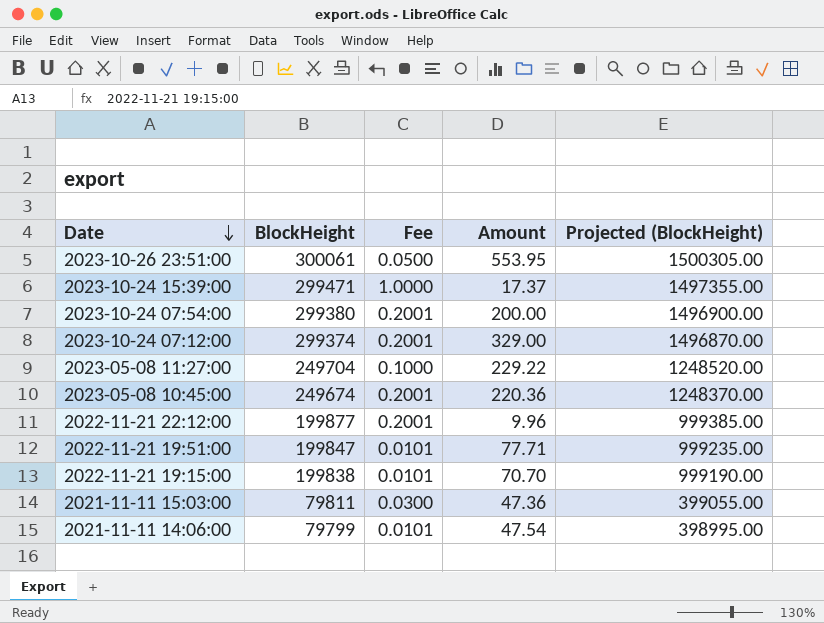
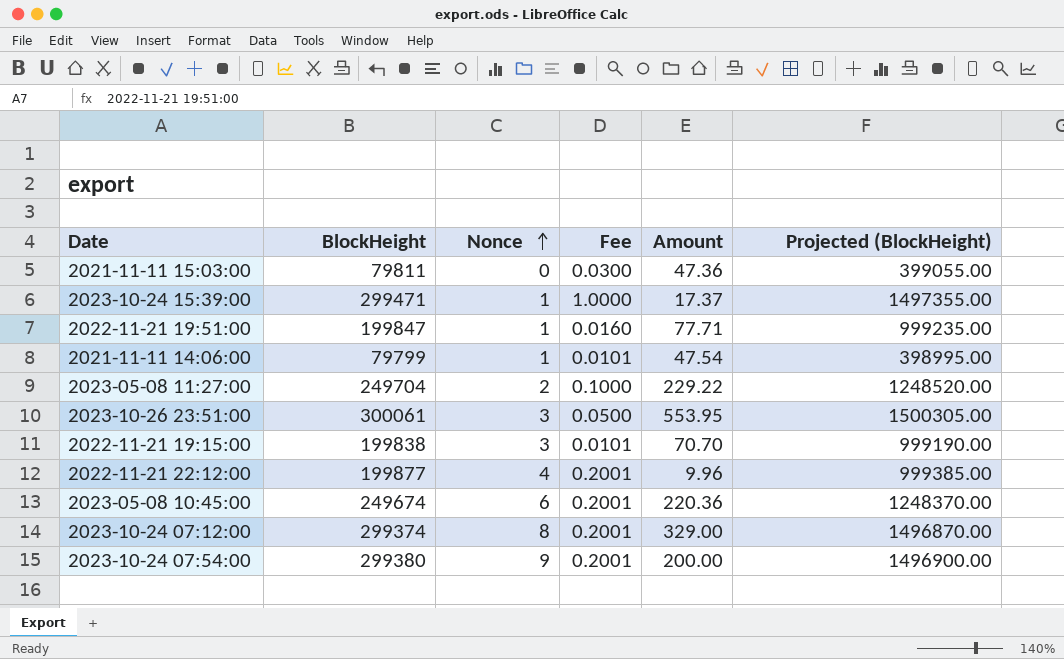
row order: Date descending -> Nonce ascending
column Nonce | position: none -> 3
2022-11-21 19:51:00 | Fee: 0.0101 -> 0.0160

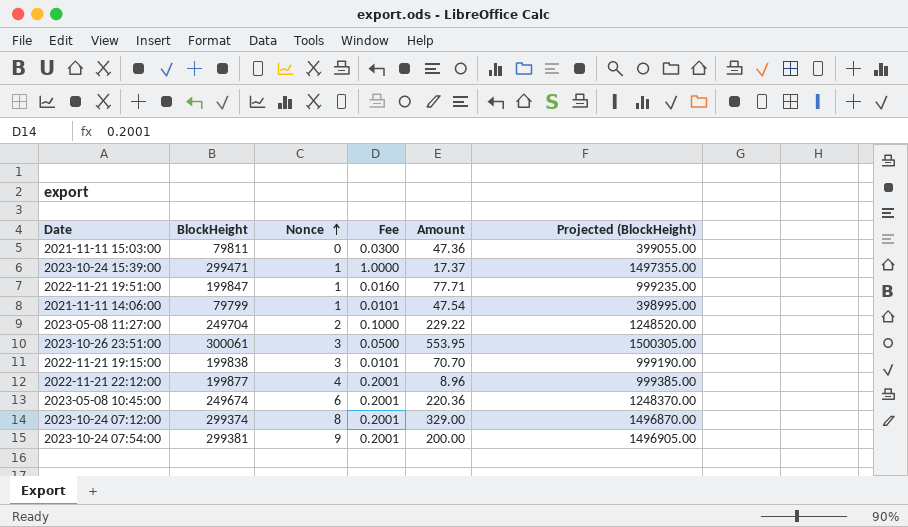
2022-11-21 22:12:00 | Amount: 9.96 -> 8.96
2023-10-24 07:54:00 | BlockHeight: 299380 -> 299381
2023-10-24 07:54:00 | Projected (BlockHeight): 1496900.00 -> 1496905.00

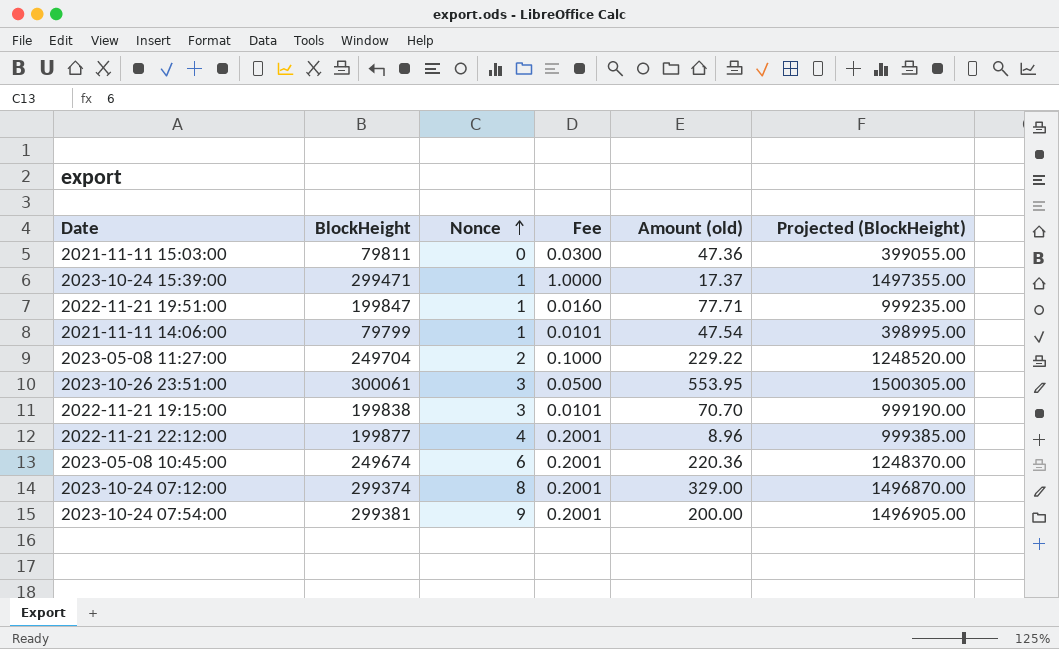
column name: Amount -> Amount (old)

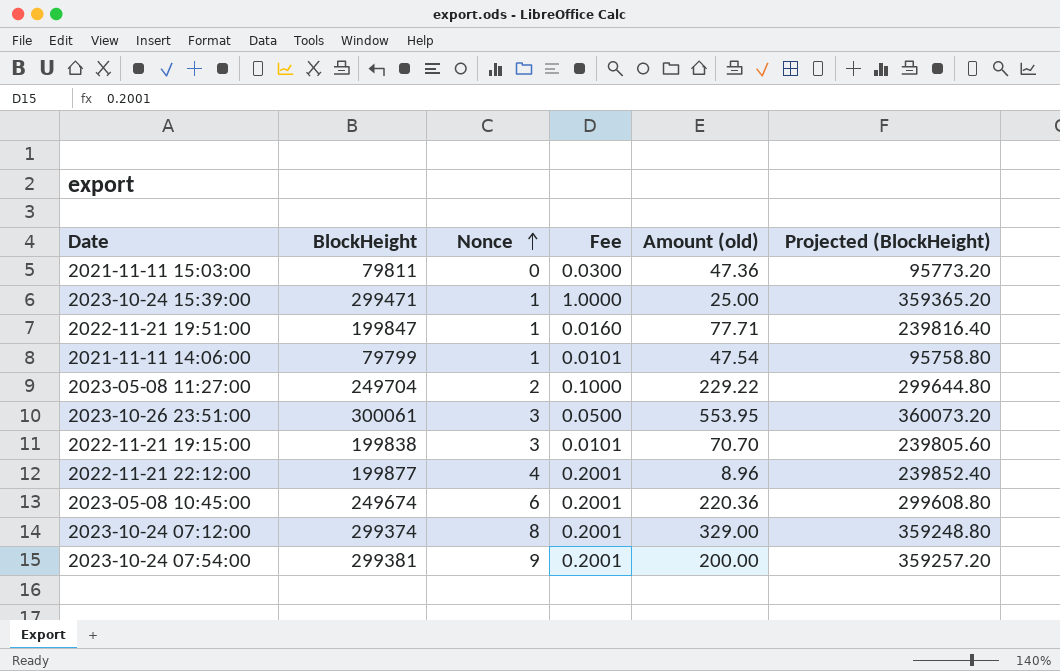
column Projected (BlockHeight) | formula: [BlockHeight] * 5 -> [BlockHeight] * 1.2
2023-10-24 15:39:00 | Amount (old): 17.37 -> 25.00

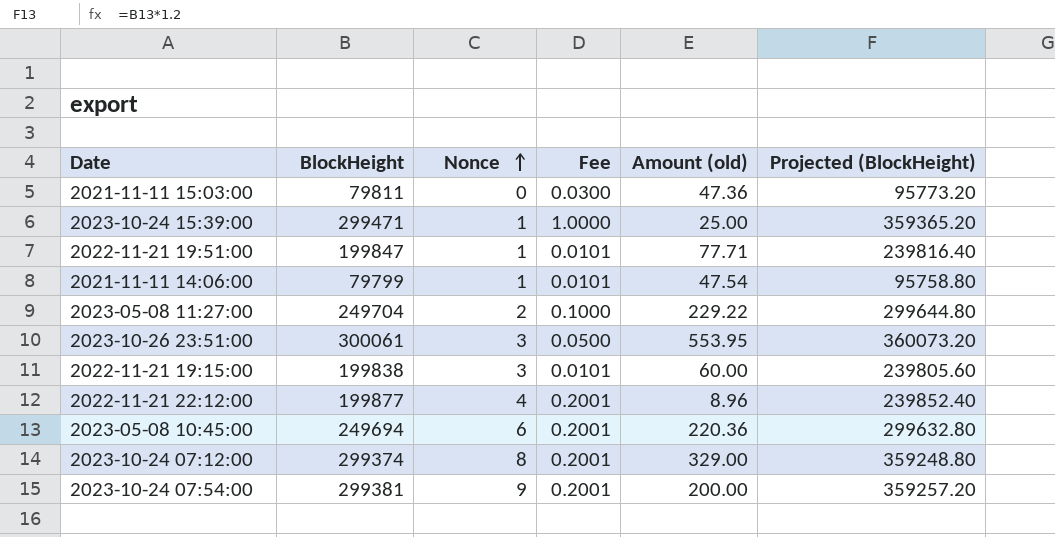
2022-11-21 19:51:00 | Fee: 0.0160 -> 0.0101
2022-11-21 19:15:00 | Amount (old): 70.70 -> 60.00
2023-05-08 10:45:00 | BlockHeight: 249674 -> 249694
2023-05-08 10:45:00 | Projected (BlockHeight): 299608.80 -> 299632.80

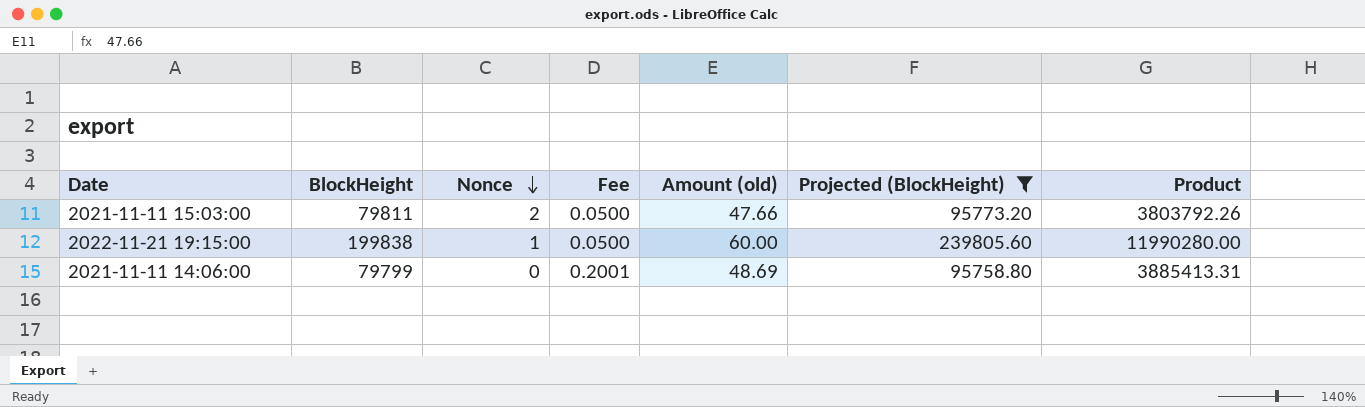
filter: none -> Projected (BlockHeight) <= 239805.60
row order: Nonce ascending -> Nonce descending
column Product | formula: none -> [BlockHeight] * [Amount (old)]
2021-11-11 15:03:00 | Nonce: 0 -> 2
2021-11-11 15:03:00 | Fee: 0.0300 -> 0.0500
2021-11-11 15:03:00 | Amount (old): 47.36 -> 47.66
2022-11-21 19:15:00 | Nonce: 3 -> 1
2022-11-21 19:15:00 | Fee: 0.0101 -> 0.0500
2021-11-11 14:06:00 | Nonce: 1 -> 0
2021-11-11 14:06:00 | Fee: 0.0101 -> 0.2001
2021-11-11 14:06:00 | Amount (old): 47.54 -> 48.69

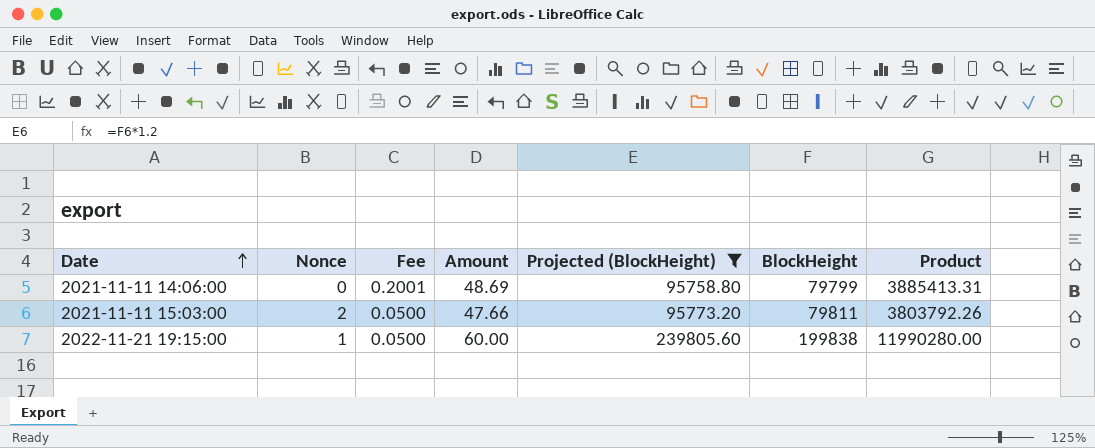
row order: Nonce descending -> Date ascending
column name: Amount (old) -> Amount
column BlockHeight | position: 2 -> 6

